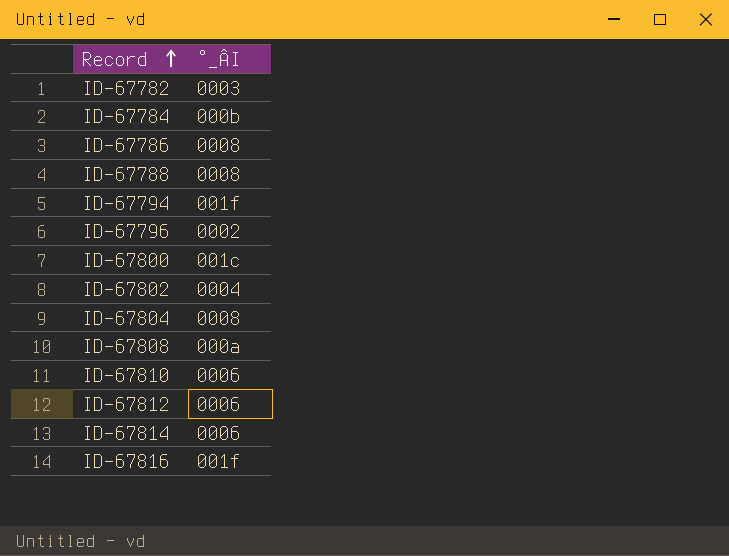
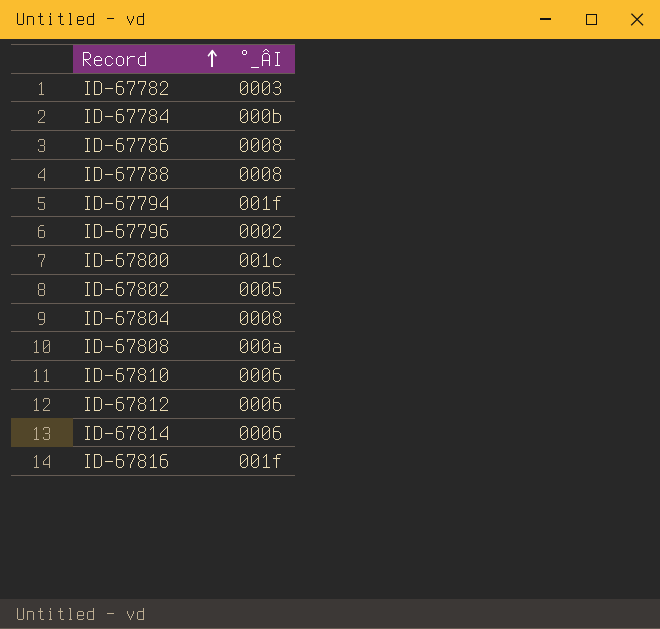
ID-67802 | °_ÂI: 0004 -> 0005

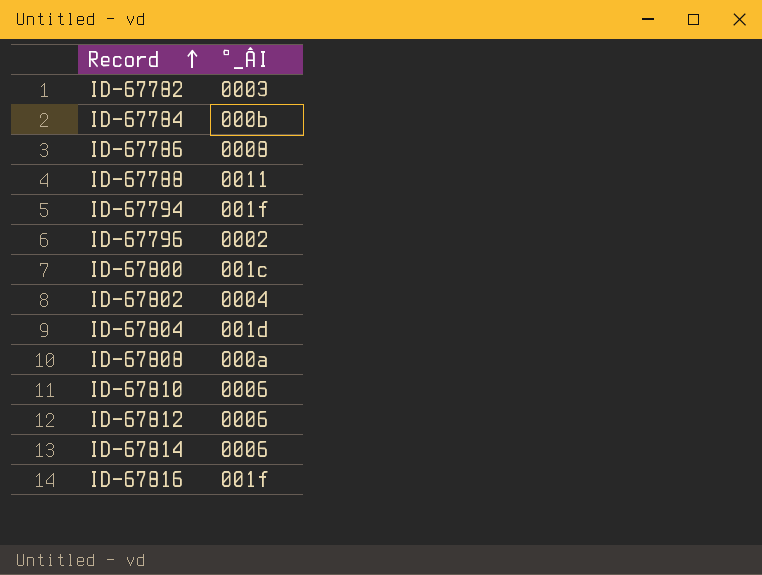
ID-67788 | °_ÂI: 0008 -> 0011
ID-67802 | °_ÂI: 0005 -> 0004
ID-67804 | °_ÂI: 0008 -> 001d

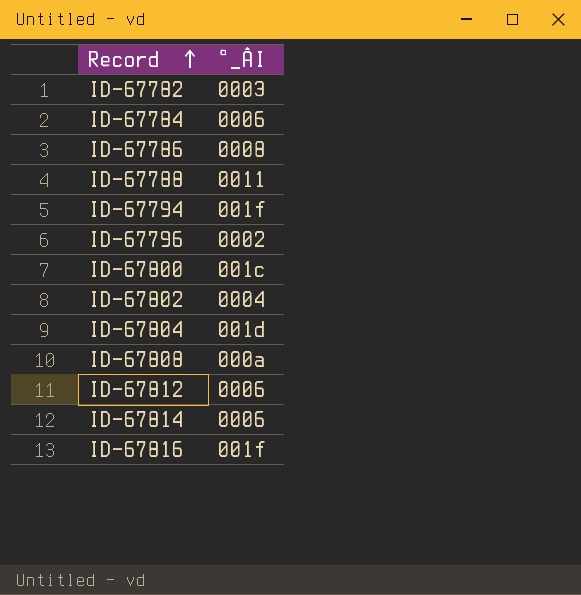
row ID-67810: 0006 -> none
ID-67784 | °_ÂI: 000b -> 0006

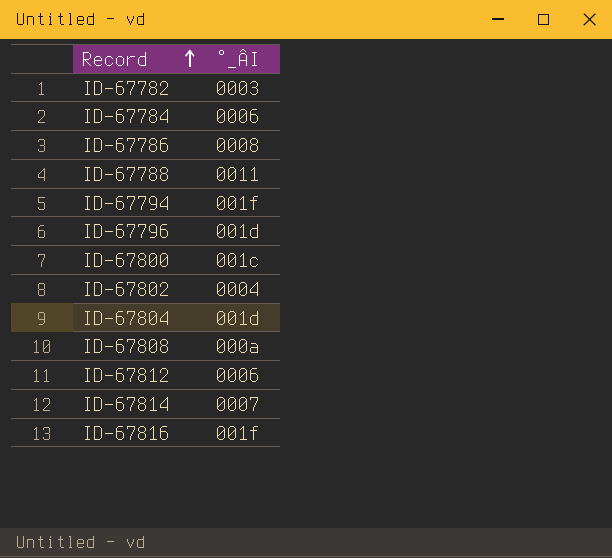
ID-67796 | °_ÂI: 0002 -> 001d
ID-67814 | °_ÂI: 0006 -> 0007

